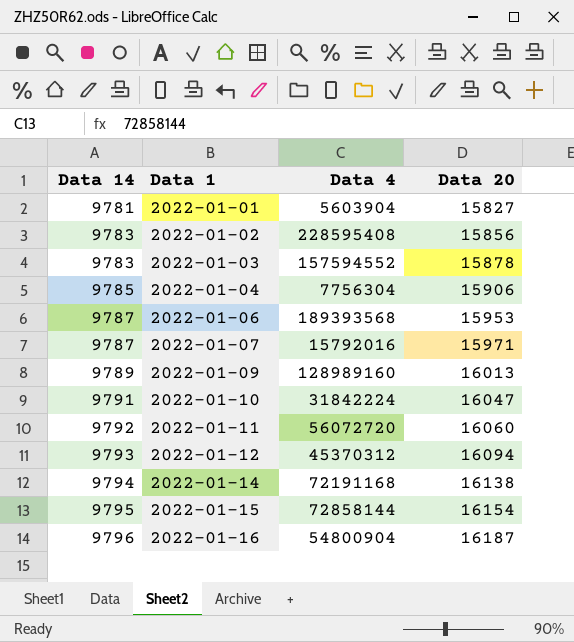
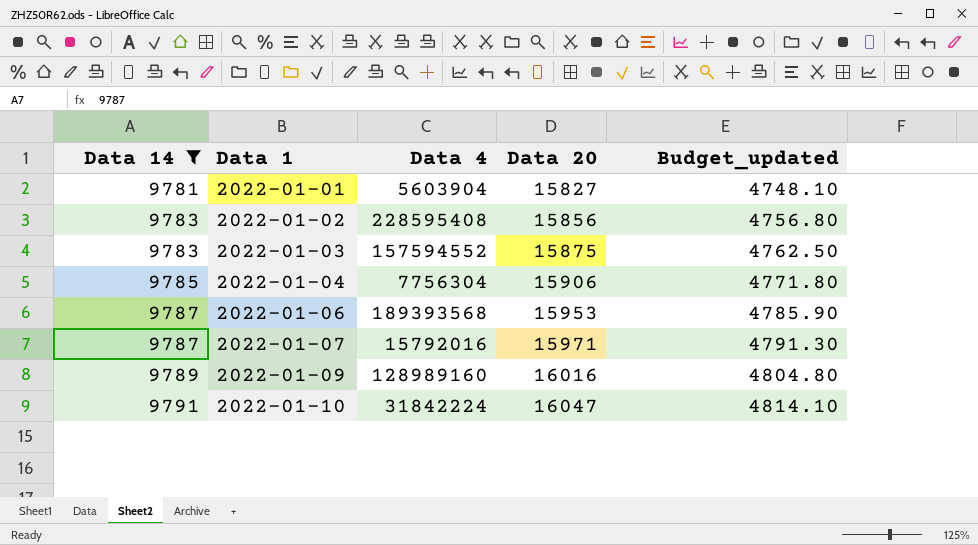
filter: none -> Data 14 <= 9791
column Budget_updated | formula: none -> [Data 20] * 0.3
2022-01-03 | Data 20: 15878 -> 15875
2022-01-09 | Data 20: 16013 -> 16016

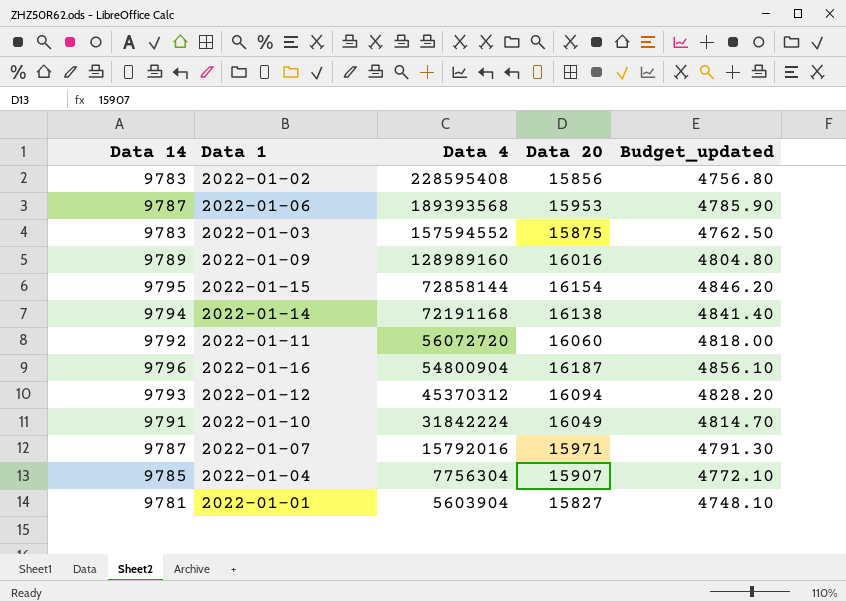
filter: Data 14 <= 9791 -> none
row order: Data 14 ascending -> Data 4 descending
2022-01-10 | Data 20: 16047 -> 16049
2022-01-10 | Budget_updated: 4814.10 -> 4814.70
2022-01-04 | Data 20: 15906 -> 15907
2022-01-04 | Budget_updated: 4771.80 -> 4772.10

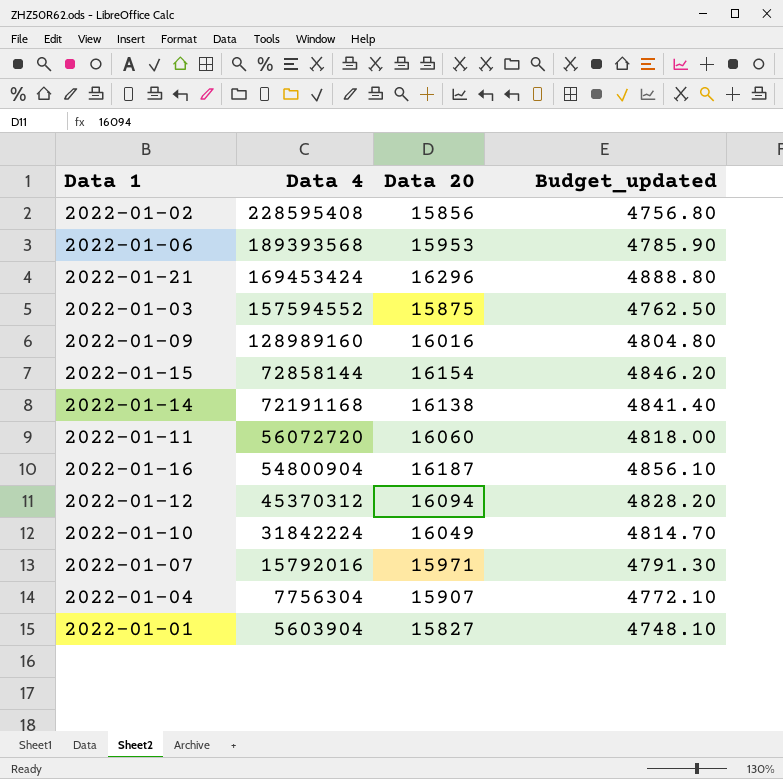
column Data 14 | position: 1 -> none
row 2022-01-21: none -> 169453424 | 16296 | 4888.80

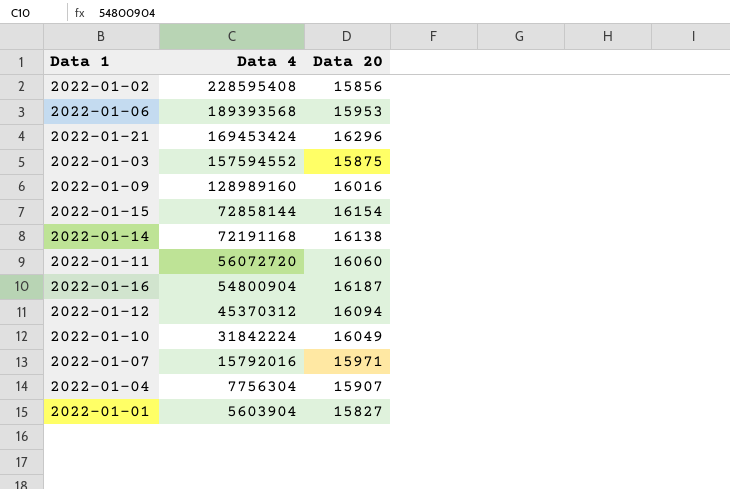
column Budget_updated | formula: [Data 20] * 0.3 -> none

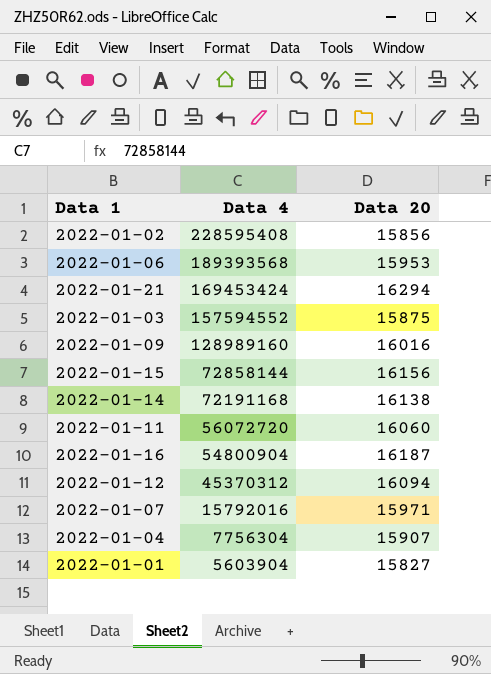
row 2022-01-10: 31842224 | 16049 -> none
2022-01-21 | Data 20: 16296 -> 16294
2022-01-15 | Data 20: 16154 -> 16156

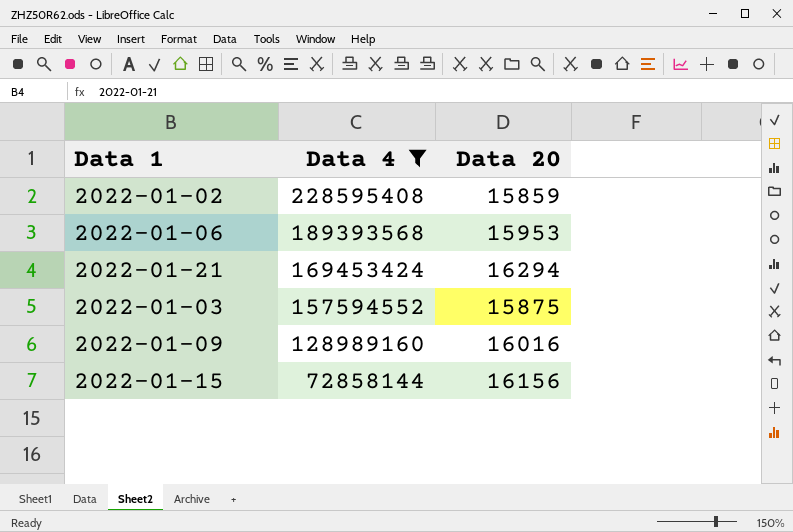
filter: none -> Data 4 >= 72858144
2022-01-02 | Data 20: 15856 -> 15859

